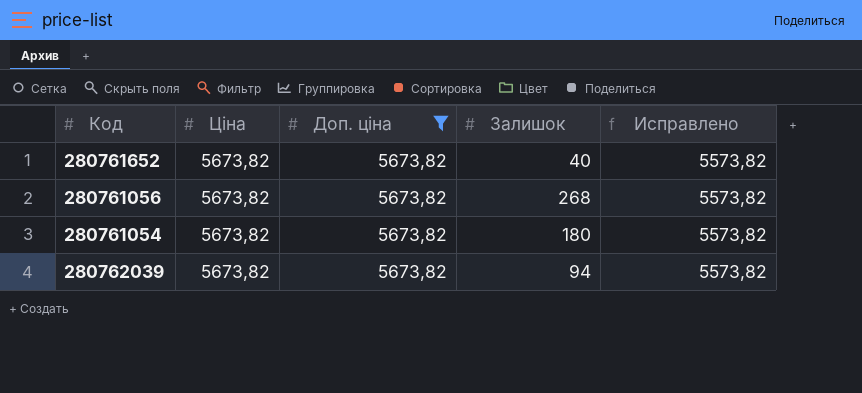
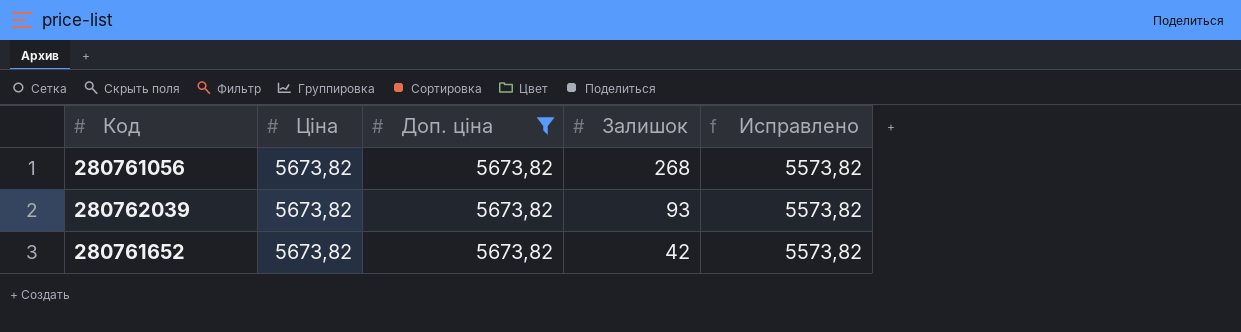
row order: none -> Залишок descending
row 280761054: 5673,82 | 5673,82 | 180 | 5573,82 -> none
280762039 | Залишок: 94 -> 93
280761652 | Залишок: 40 -> 42

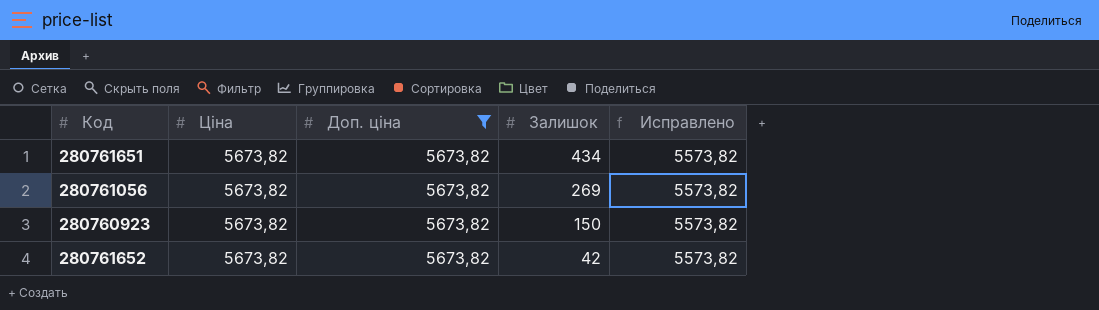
row 280762039: 5673,82 | 5673,82 | 93 | 5573,82 -> none
row 280761651: none -> 5673,82 | 5673,82 | 434 | 5573,82
280761056 | Залишок: 268 -> 269
row 280760923: none -> 5673,82 | 5673,82 | 150 | 5573,82

